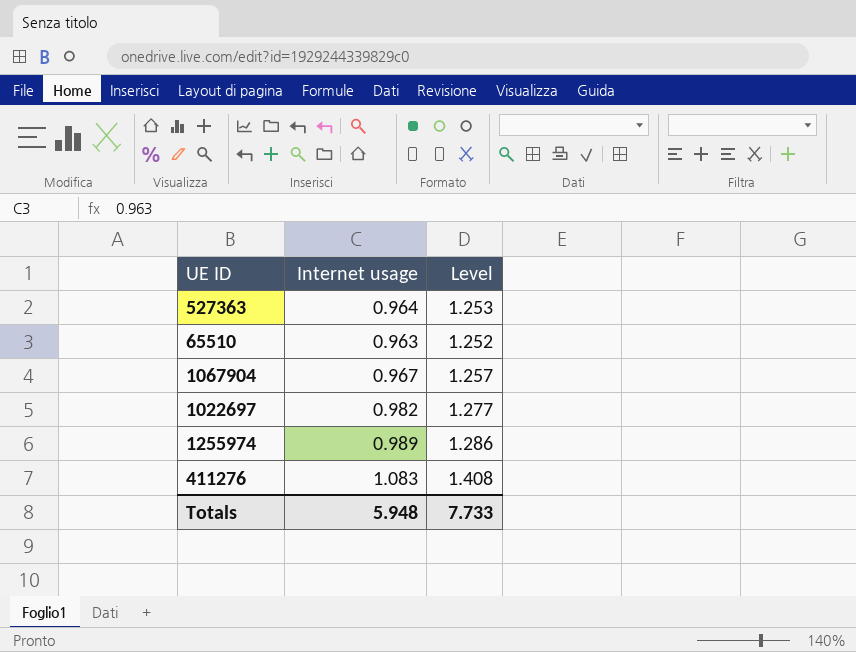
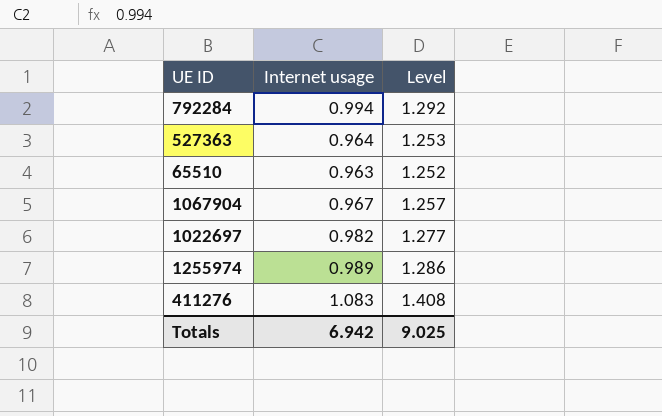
row 792284: none -> 0.994 | 1.292
Totals | Internet usage: 5.948 -> 6.942
Totals | Level: 7.733 -> 9.025

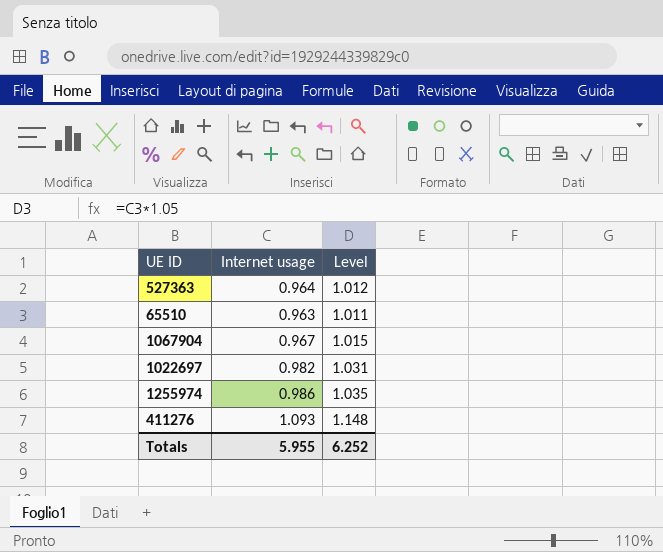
column Level | formula: [Internet usage] * 1.3 -> [Internet usage] * 1.05
row 792284: 0.994 | 1.292 -> none
1255974 | Internet usage: 0.989 -> 0.986
411276 | Internet usage: 1.083 -> 1.093
Totals | Internet usage: 6.942 -> 5.955
Totals | Level: 9.025 -> 6.252

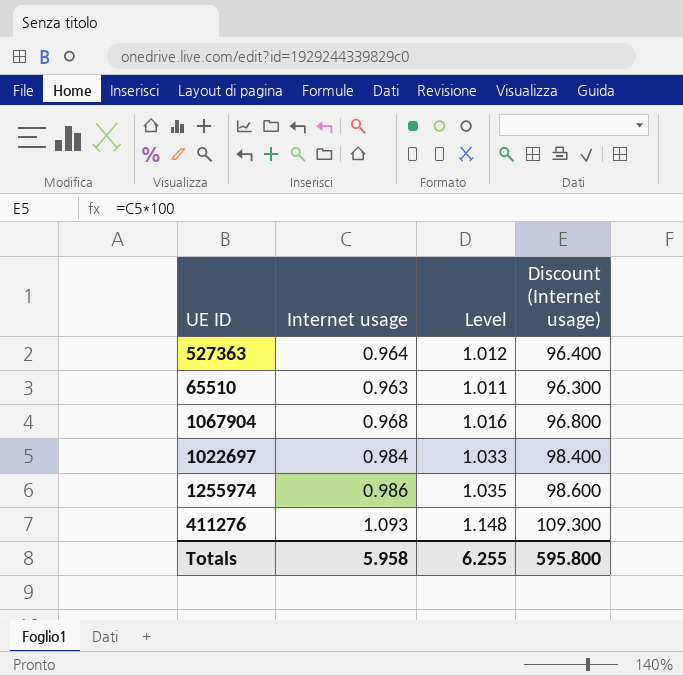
column Discount (Internet usage) | formula: none -> [Internet usage] * 100
1067904 | Internet usage: 0.967 -> 0.968
1067904 | Level: 1.015 -> 1.016
1022697 | Internet usage: 0.982 -> 0.984
1022697 | Level: 1.031 -> 1.033
Totals | Internet usage: 5.955 -> 5.958
Totals | Level: 6.252 -> 6.255

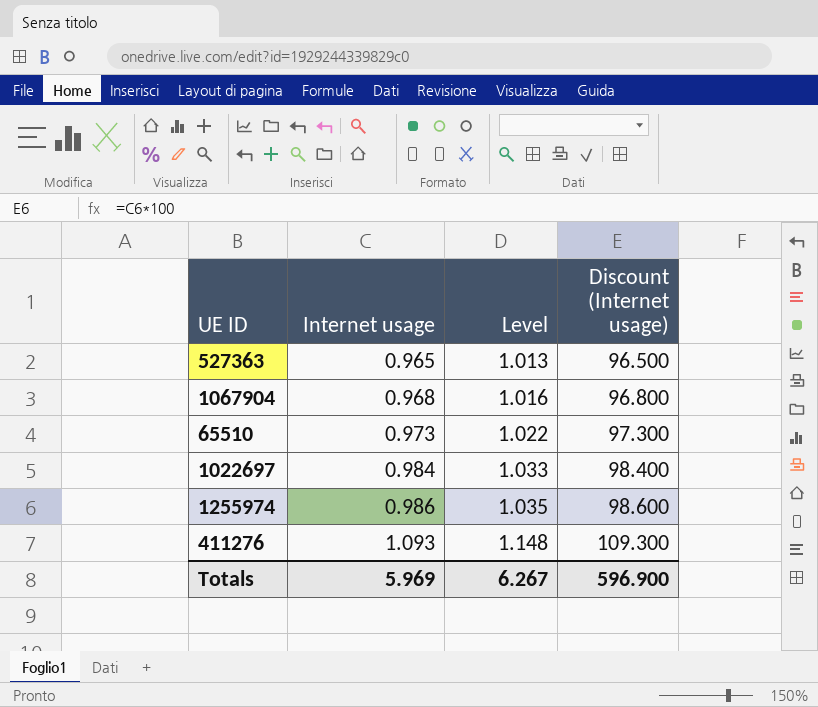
row order: none -> Internet usage ascending
527363 | Internet usage: 0.964 -> 0.965
527363 | Level: 1.012 -> 1.013
527363 | Discount (Internet usage): 96.400 -> 96.500
65510 | Internet usage: 0.963 -> 0.973
65510 | Level: 1.011 -> 1.022
65510 | Discount (Internet usage): 96.300 -> 97.300
Totals | Internet usage: 5.958 -> 5.969
Totals | Level: 6.255 -> 6.267
Totals | Discount (Internet usage): 595.800 -> 596.900

